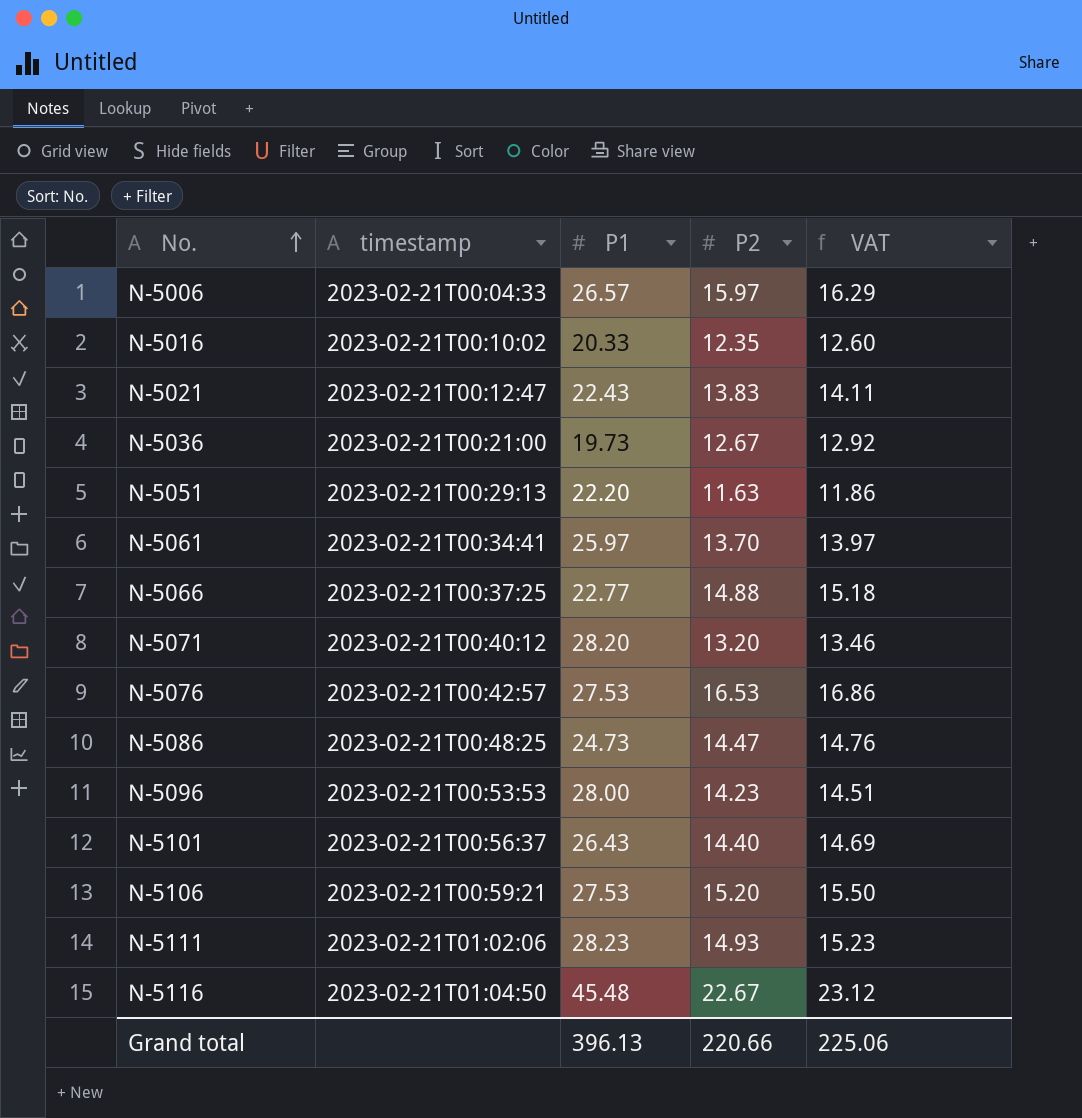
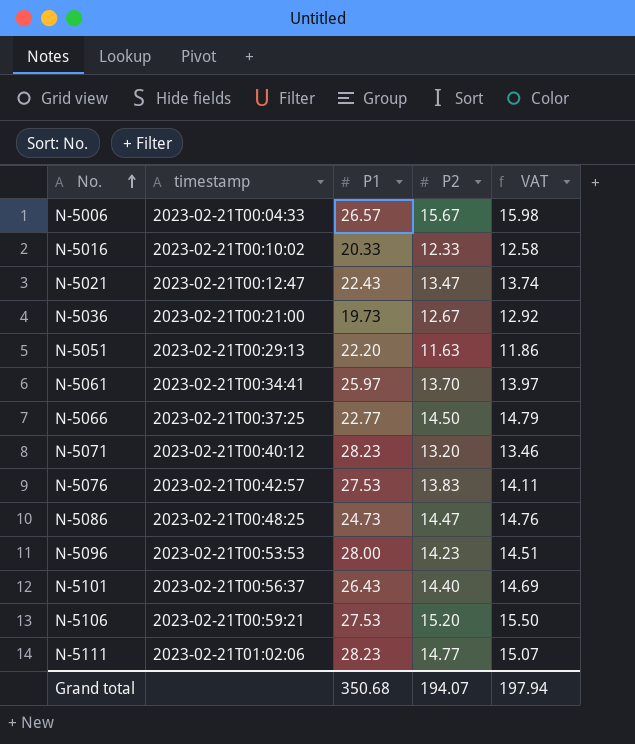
row N-5116: 2023-02-21T01:04:50 | 45.48 | 22.67 | 23.12 -> none
N-5006 | P2: 15.97 -> 15.67
N-5006 | VAT: 16.29 -> 15.98
N-5016 | P2: 12.35 -> 12.33
N-5016 | VAT: 12.60 -> 12.58
N-5021 | P2: 13.83 -> 13.47
N-5021 | VAT: 14.11 -> 13.74
N-5066 | P2: 14.88 -> 14.50
N-5066 | VAT: 15.18 -> 14.79
N-5071 | P1: 28.20 -> 28.23
N-5076 | P2: 16.53 -> 13.83
N-5076 | VAT: 16.86 -> 14.11
N-5111 | P2: 14.93 -> 14.77
N-5111 | VAT: 15.23 -> 15.07
Grand total | P1: 396.13 -> 350.68
Grand total | P2: 220.66 -> 194.07
Grand total | VAT: 225.06 -> 197.94

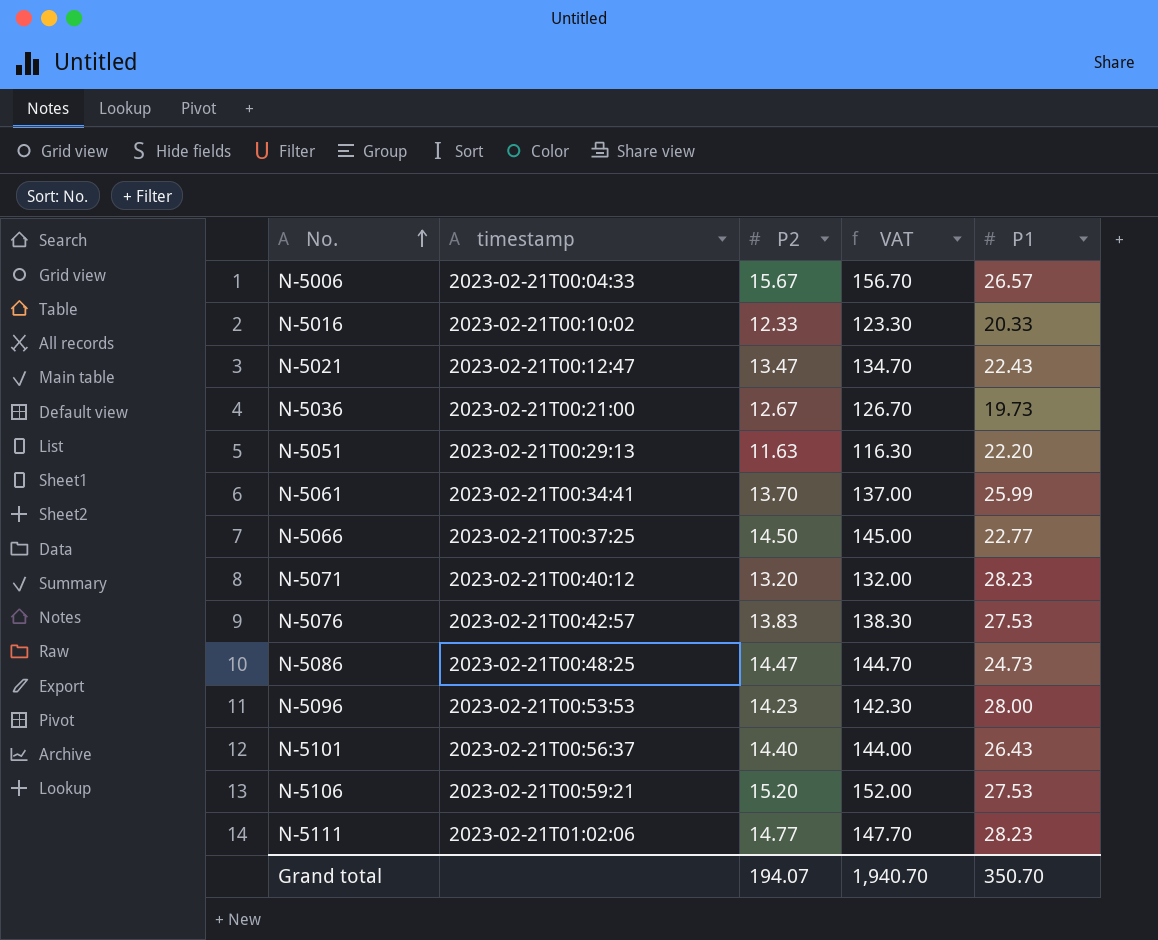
column VAT | formula: [P2] * 1.02 -> [P2] * 10
column P1 | position: 3 -> 5
N-5061 | P1: 25.97 -> 25.99
Grand total | VAT: 197.94 -> 1,940.70
Grand total | P1: 350.68 -> 350.70

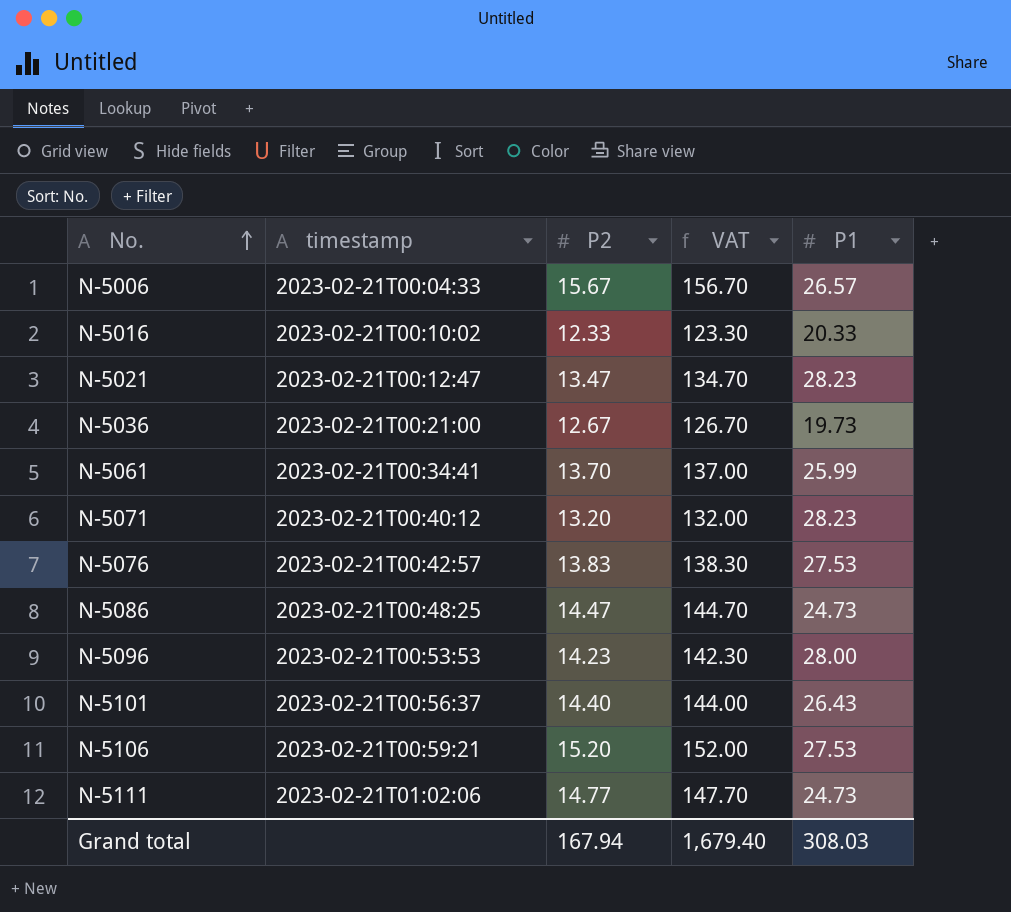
row N-5051: 2023-02-21T00:29:13 | 11.63 | 116.30 | 22.20 -> none
row N-5066: 2023-02-21T00:37:25 | 14.50 | 145.00 | 22.77 -> none
N-5021 | P1: 22.43 -> 28.23
N-5111 | P1: 28.23 -> 24.73
Grand total | P2: 194.07 -> 167.94
Grand total | VAT: 1,940.70 -> 1,679.40
Grand total | P1: 350.70 -> 308.03

